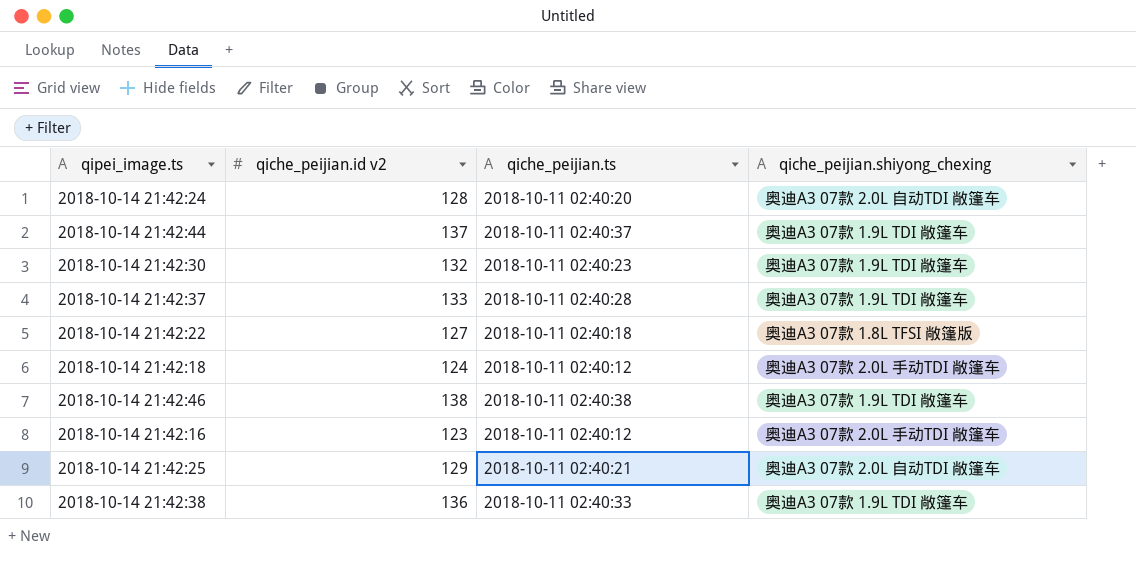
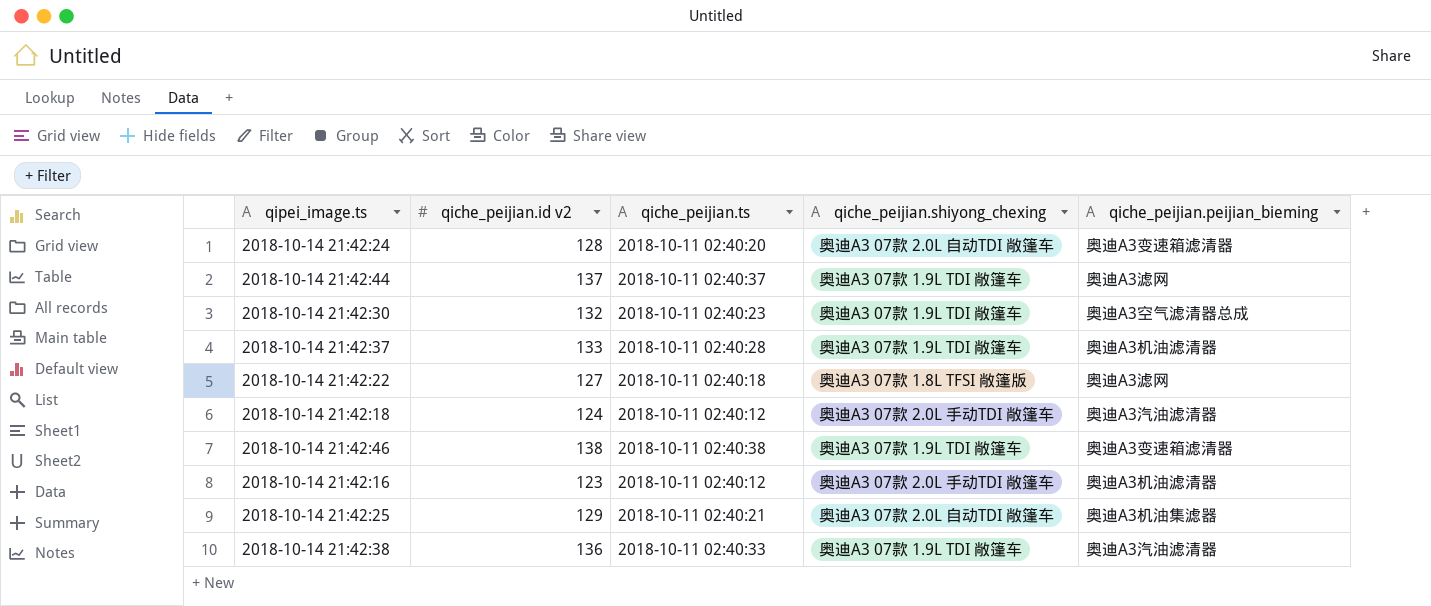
column qiche_peijian.peijian_bieming | position: none -> 5

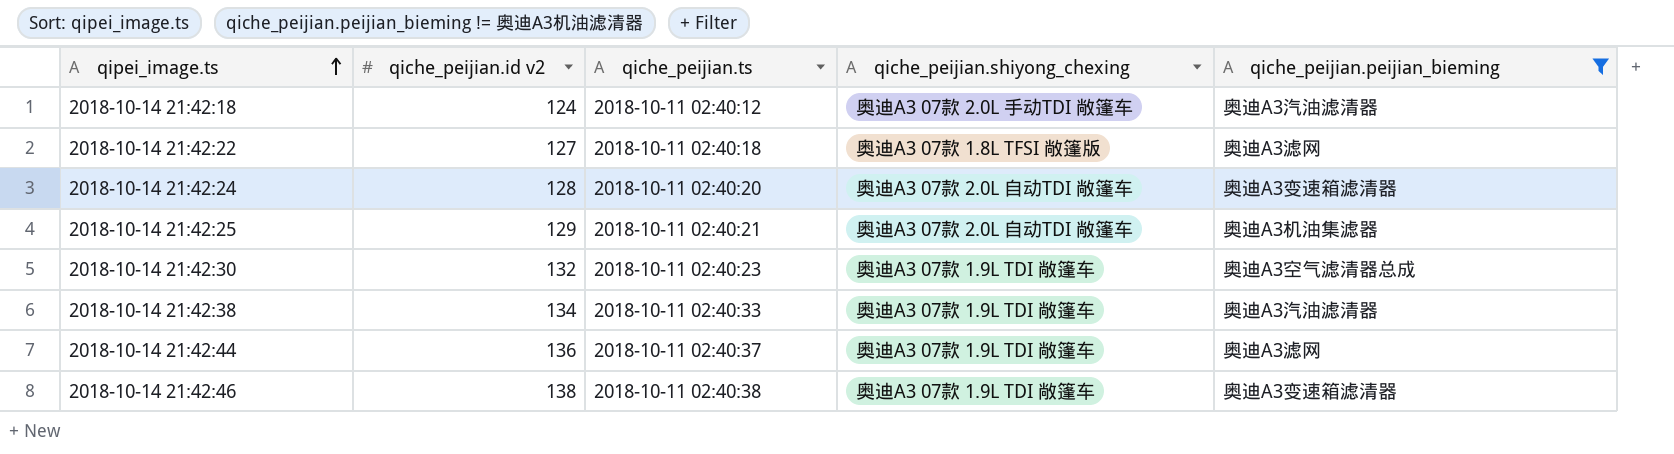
filter: none -> qiche_peijian.peijian_bieming != 奥迪A3机油滤清器
row order: none -> qipei_image.ts ascending
2018-10-14 21:42:38 | qiche_peijian.id v2: 136 -> 134
2018-10-14 21:42:44 | qiche_peijian.id v2: 137 -> 136

